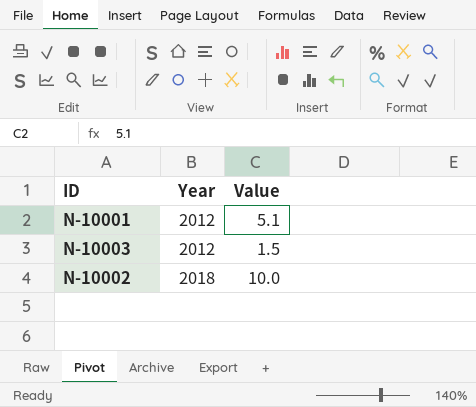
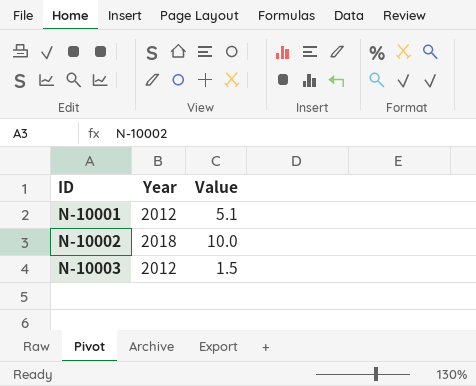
row order: Year ascending -> ID ascending

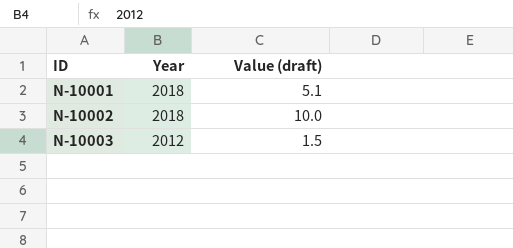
column name: Value -> Value (draft)
N-10001 | Year: 2012 -> 2018

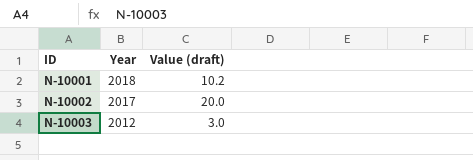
N-10001 | Value (draft): 5.1 -> 10.2
N-10002 | Year: 2018 -> 2017
N-10002 | Value (draft): 10.0 -> 20.0
N-10003 | Value (draft): 1.5 -> 3.0

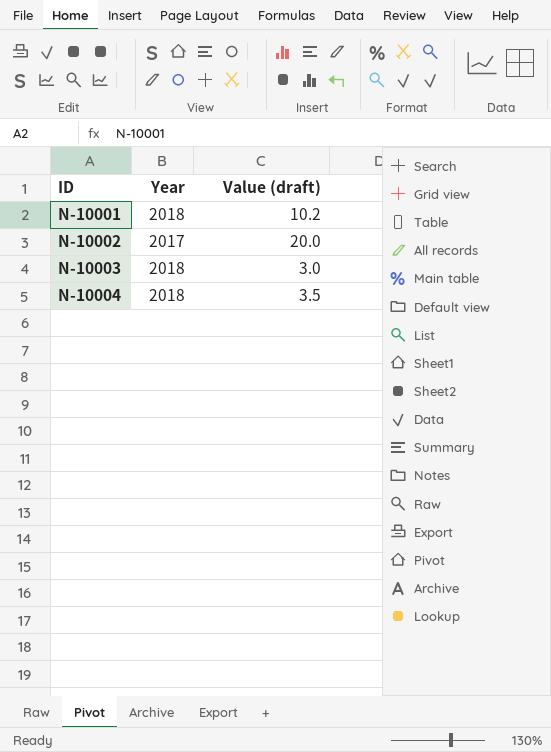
N-10003 | Year: 2012 -> 2018
row N-10004: none -> 2018 | 3.5

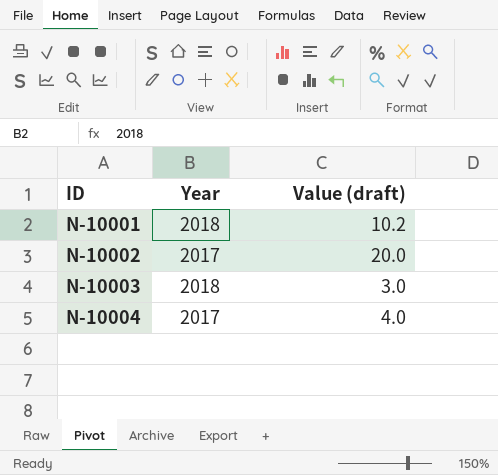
N-10004 | Year: 2018 -> 2017
N-10004 | Value (draft): 3.5 -> 4.0

